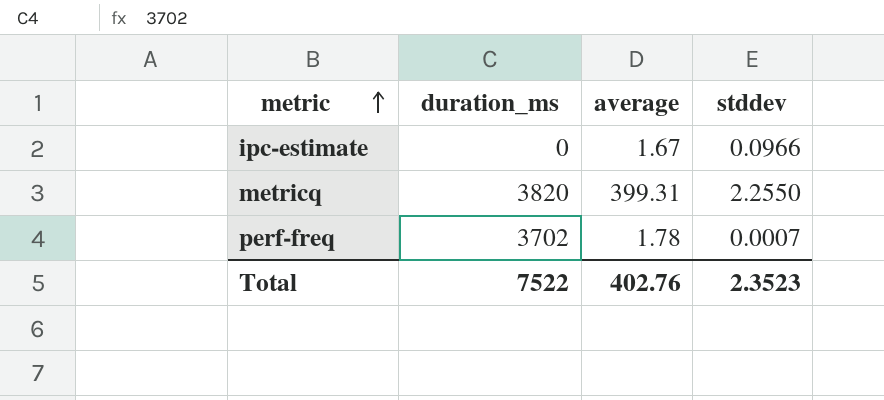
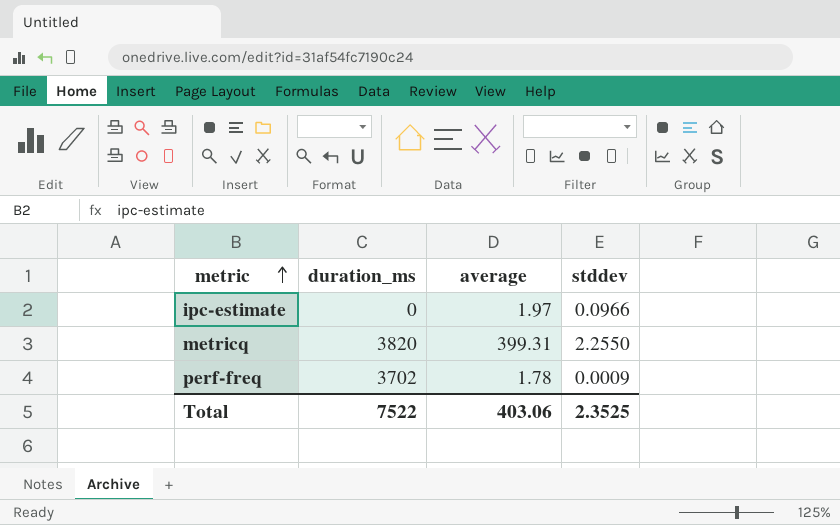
ipc-estimate | average: 1.67 -> 1.97
perf-freq | stddev: 0.0007 -> 0.0009
Total | average: 402.76 -> 403.06
Total | stddev: 2.3523 -> 2.3525

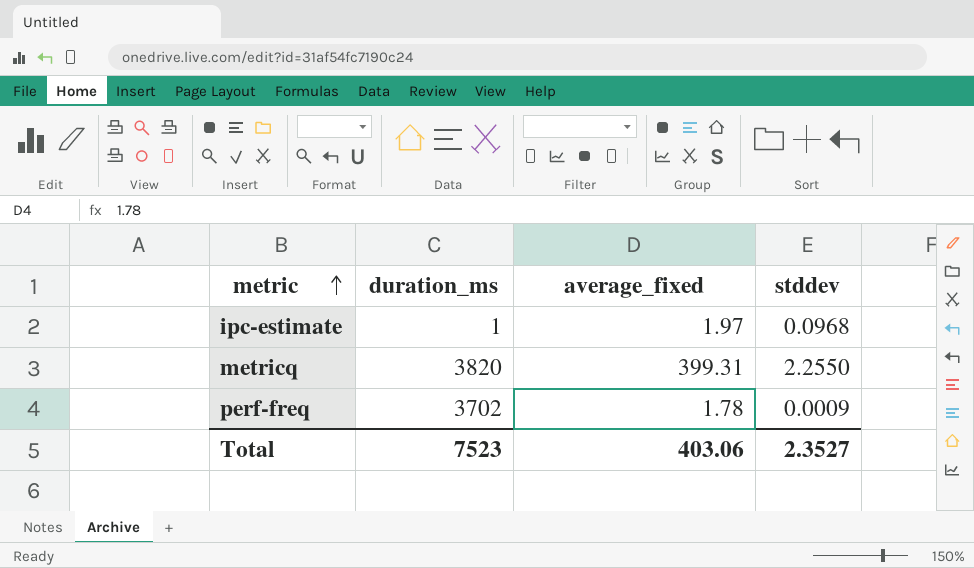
column name: average -> average_fixed
ipc-estimate | duration_ms: 0 -> 1
ipc-estimate | stddev: 0.0966 -> 0.0968
Total | duration_ms: 7522 -> 7523
Total | stddev: 2.3525 -> 2.3527

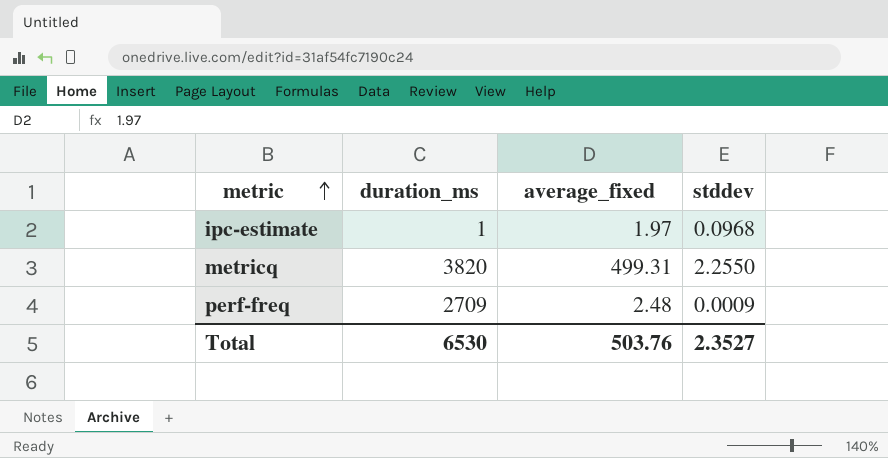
metricq | average_fixed: 399.31 -> 499.31
perf-freq | duration_ms: 3702 -> 2709
perf-freq | average_fixed: 1.78 -> 2.48
Total | duration_ms: 7523 -> 6530
Total | average_fixed: 403.06 -> 503.76

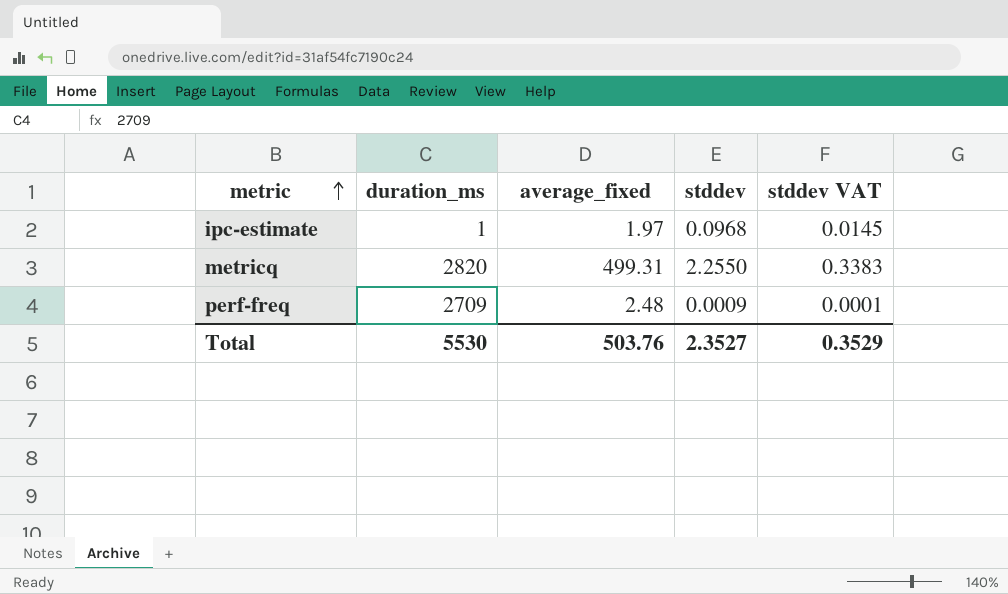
column stddev VAT | formula: none -> [stddev] * 0.15
metricq | duration_ms: 3820 -> 2820
Total | duration_ms: 6530 -> 5530

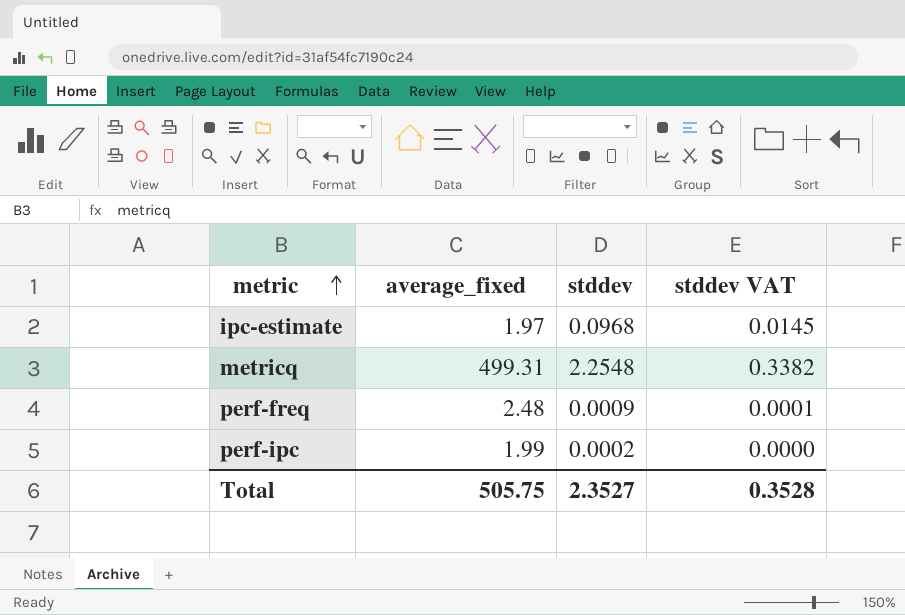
column duration_ms | position: 2 -> none
metricq | stddev: 2.2550 -> 2.2548
metricq | stddev VAT: 0.3383 -> 0.3382
row perf-ipc: none -> 1.99 | 0.0002 | 0.0000
Total | average_fixed: 503.76 -> 505.75
Total | stddev VAT: 0.3529 -> 0.3528

